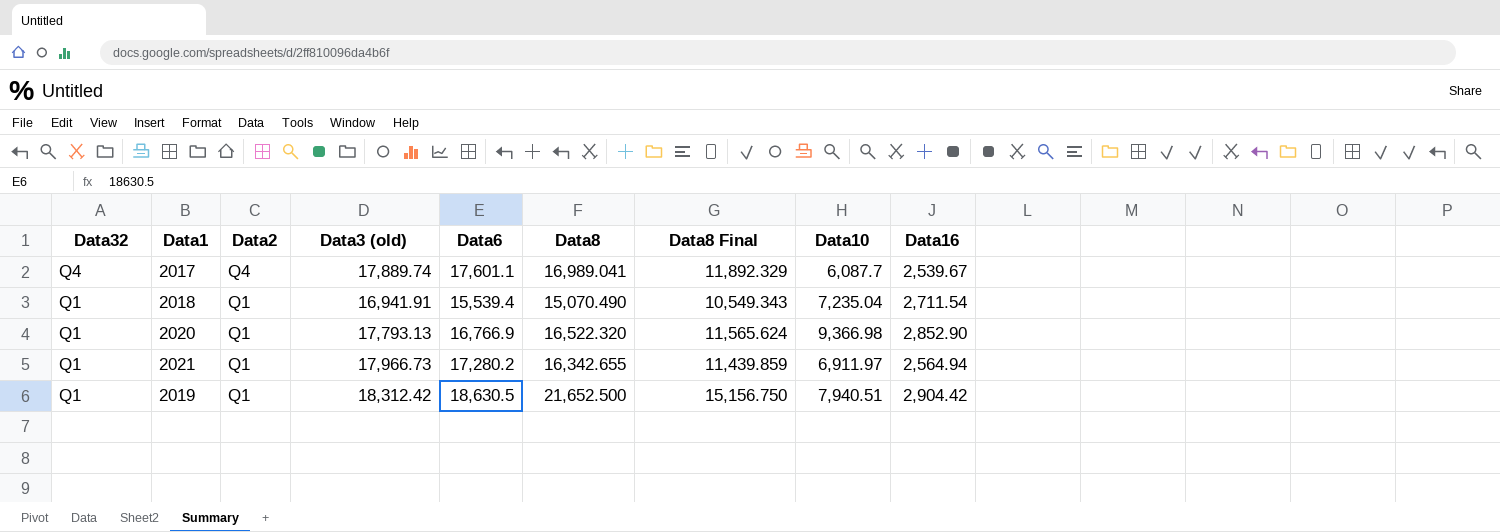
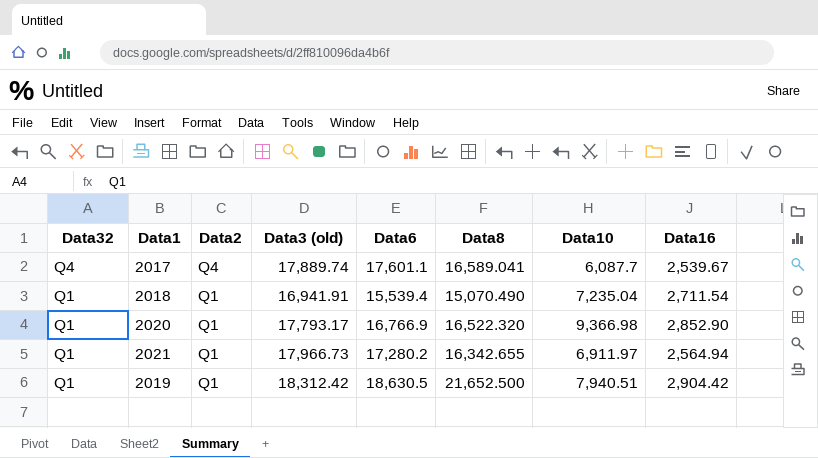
column Data8 Final | formula: [Data8] * 0.7 -> none
2017 | Data8: 16,989.041 -> 16,589.041
2020 | Data3 (old): 17,793.13 -> 17,793.17

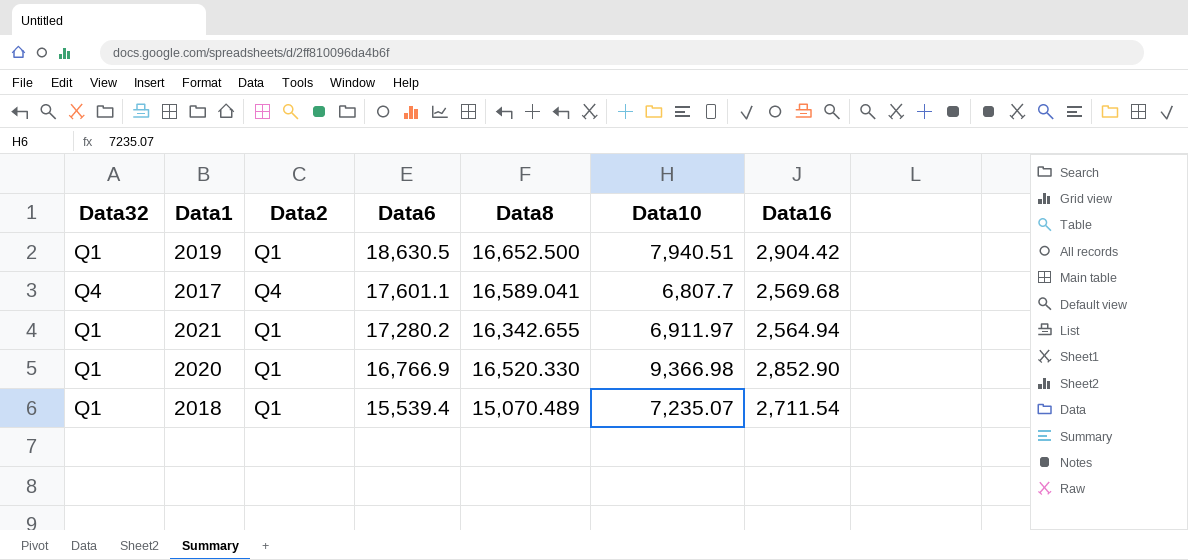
row order: Data32 descending -> Data6 descending
column Data3 (old) | position: 4 -> none
2019 | Data8: 21,652.500 -> 16,652.500
2017 | Data10: 6,087.7 -> 6,807.7
2017 | Data16: 2,539.67 -> 2,569.68
2020 | Data8: 16,522.320 -> 16,520.330
2018 | Data8: 15,070.490 -> 15,070.489
2018 | Data10: 7,235.04 -> 7,235.07

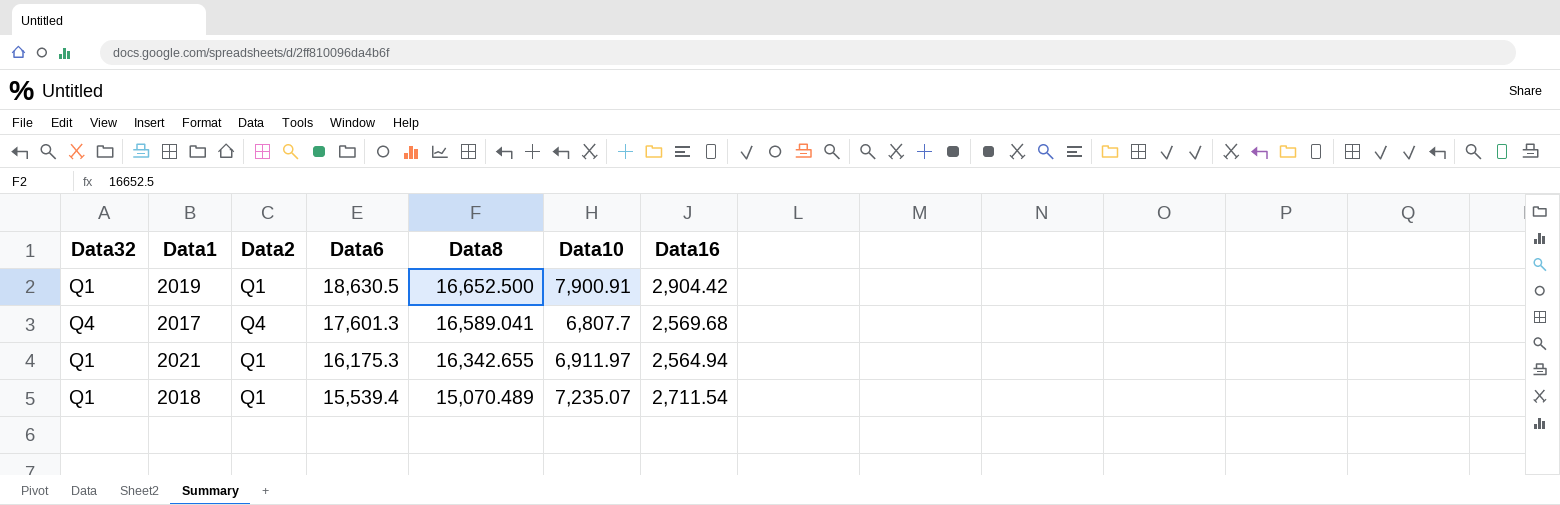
row 2020: Q1 | Q1 | 16,766.9 | 16,520.330 | 9,366.98 | 2,852.90 -> none
2019 | Data10: 7,940.51 -> 7,900.91
2017 | Data6: 17,601.1 -> 17,601.3
2021 | Data6: 17,280.2 -> 16,175.3

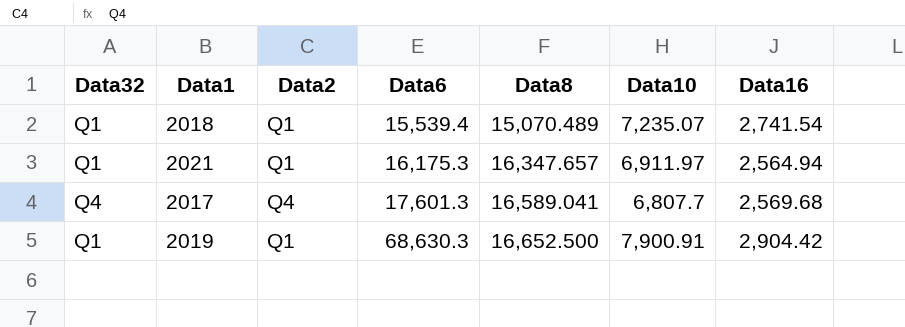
row order: Data6 descending -> Data6 ascending
2018 | Data16: 2,711.54 -> 2,741.54
2021 | Data8: 16,342.655 -> 16,347.657
2019 | Data6: 18,630.5 -> 68,630.3

